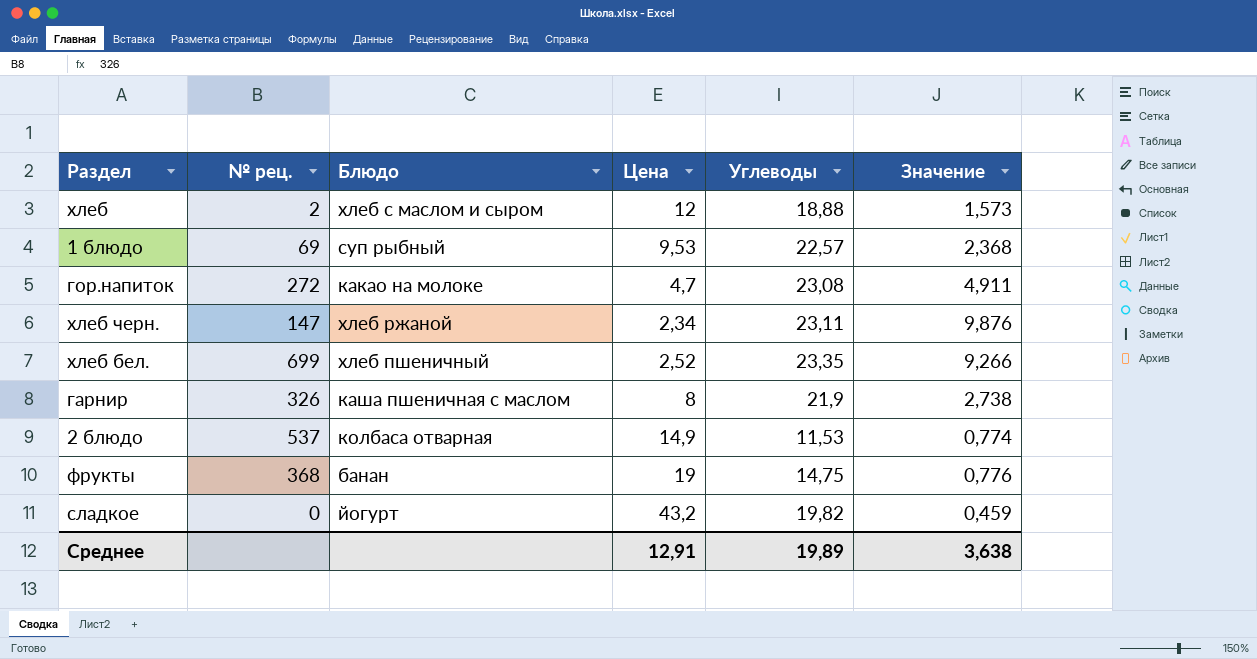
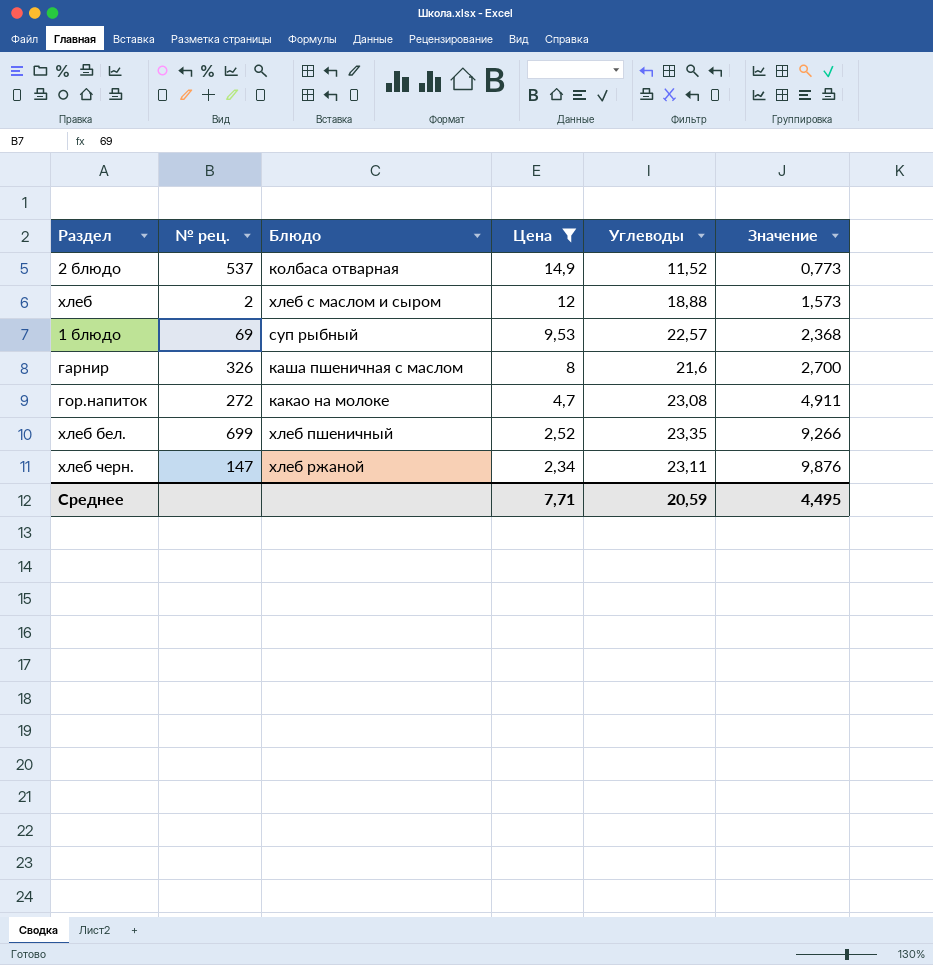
filter: none -> Цена <= 14,9
row order: none -> Цена descending
2 блюдо | Углеводы: 11,53 -> 11,52
2 блюдо | Значение: 0,774 -> 0,773
гарнир | Углеводы: 21,9 -> 21,6
гарнир | Значение: 2,738 -> 2,700
Среднее | Цена: 12,91 -> 7,71
Среднее | Углеводы: 19,89 -> 20,59
Среднее | Значение: 3,638 -> 4,495

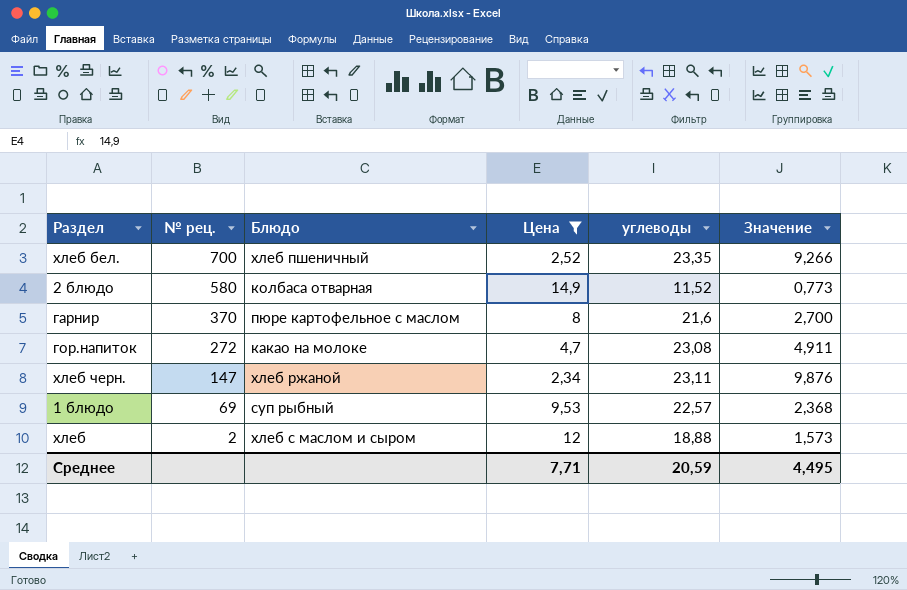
row order: Цена descending -> № рец. descending
column name: Углеводы -> углеводы
хлеб бел. | № рец.: 699 -> 700
2 блюдо | № рец.: 537 -> 580
гарнир | № рец.: 326 -> 370
гарнир | Блюдо: каша пшеничная с маслом -> пюре картофельное с маслом

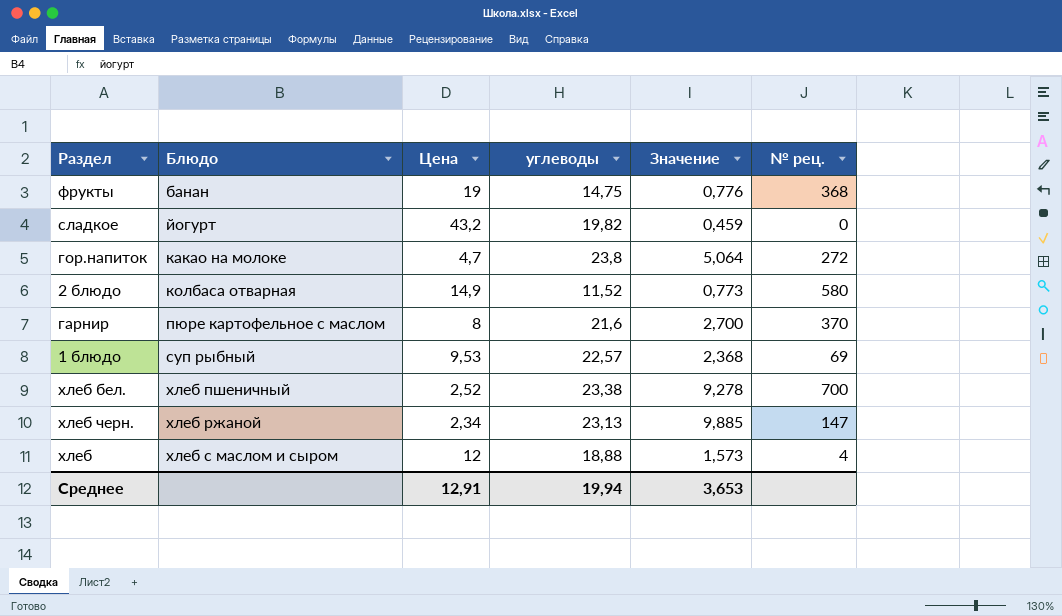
filter: Цена <= 14,9 -> none
row order: № рец. descending -> Блюдо ascending
column № рец. | position: 2 -> 6
гор.напиток | углеводы: 23,08 -> 23,8
гор.напиток | Значение: 4,911 -> 5,064
хлеб бел. | углеводы: 23,35 -> 23,38
хлеб бел. | Значение: 9,266 -> 9,278
хлеб черн. | углеводы: 23,11 -> 23,13
хлеб черн. | Значение: 9,876 -> 9,885
хлеб | № рец.: 2 -> 4
Среднее | Цена: 7,71 -> 12,91
Среднее | углеводы: 20,59 -> 19,94
Среднее | Значение: 4,495 -> 3,653

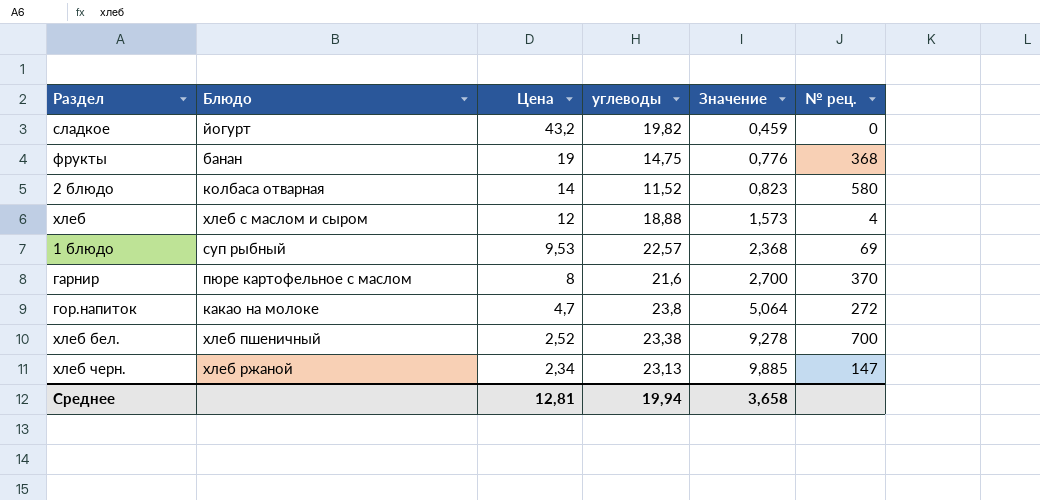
row order: Блюдо ascending -> Цена descending
2 блюдо | Цена: 14,9 -> 14
2 блюдо | Значение: 0,773 -> 0,823
Среднее | Цена: 12,91 -> 12,81
Среднее | Значение: 3,653 -> 3,658

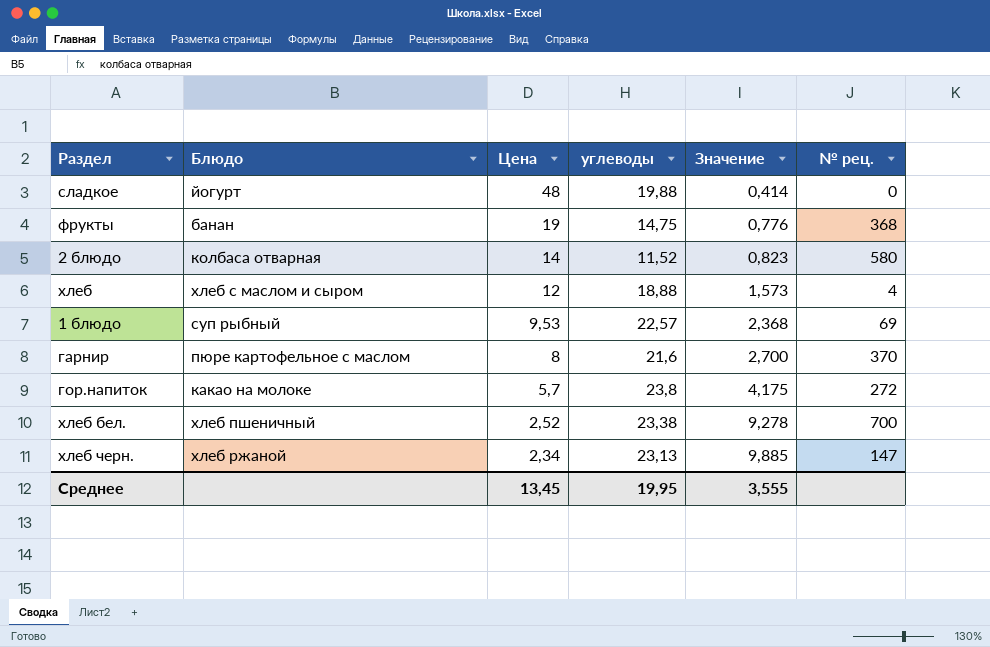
сладкое | Цена: 43,2 -> 48
сладкое | углеводы: 19,82 -> 19,88
сладкое | Значение: 0,459 -> 0,414
гор.напиток | Цена: 4,7 -> 5,7
гор.напиток | Значение: 5,064 -> 4,175
Среднее | Цена: 12,81 -> 13,45
Среднее | углеводы: 19,94 -> 19,95
Среднее | Значение: 3,658 -> 3,555

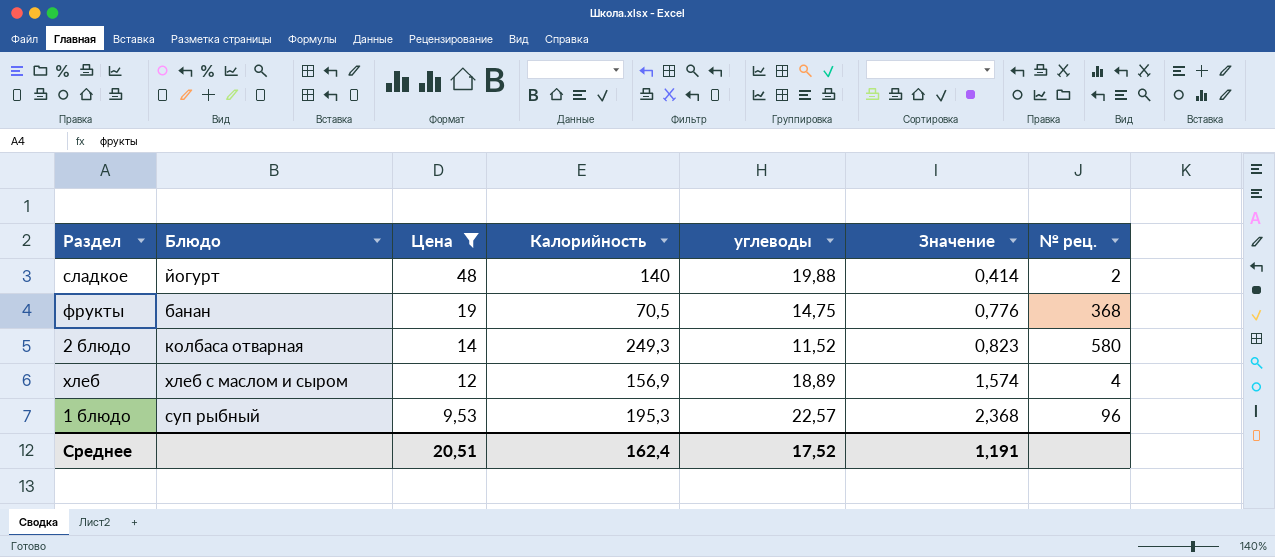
filter: none -> Цена >= 9,53
column Калорийность | position: none -> 4
сладкое | № рец.: 0 -> 2
хлеб | углеводы: 18,88 -> 18,89
хлеб | Значение: 1,573 -> 1,574
1 блюдо | № рец.: 69 -> 96
Среднее | Цена: 13,45 -> 20,51
Среднее | углеводы: 19,95 -> 17,52
Среднее | Значение: 3,555 -> 1,191

